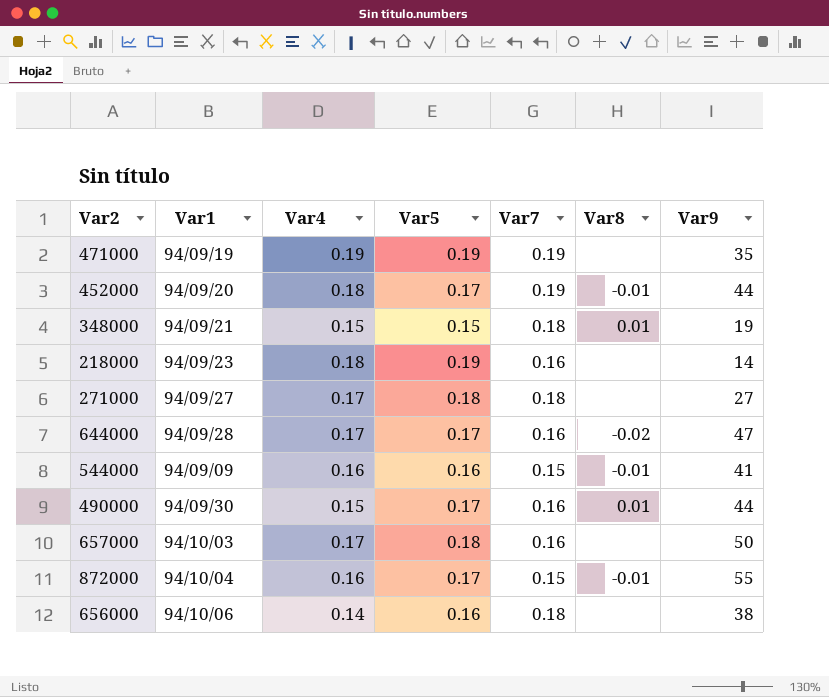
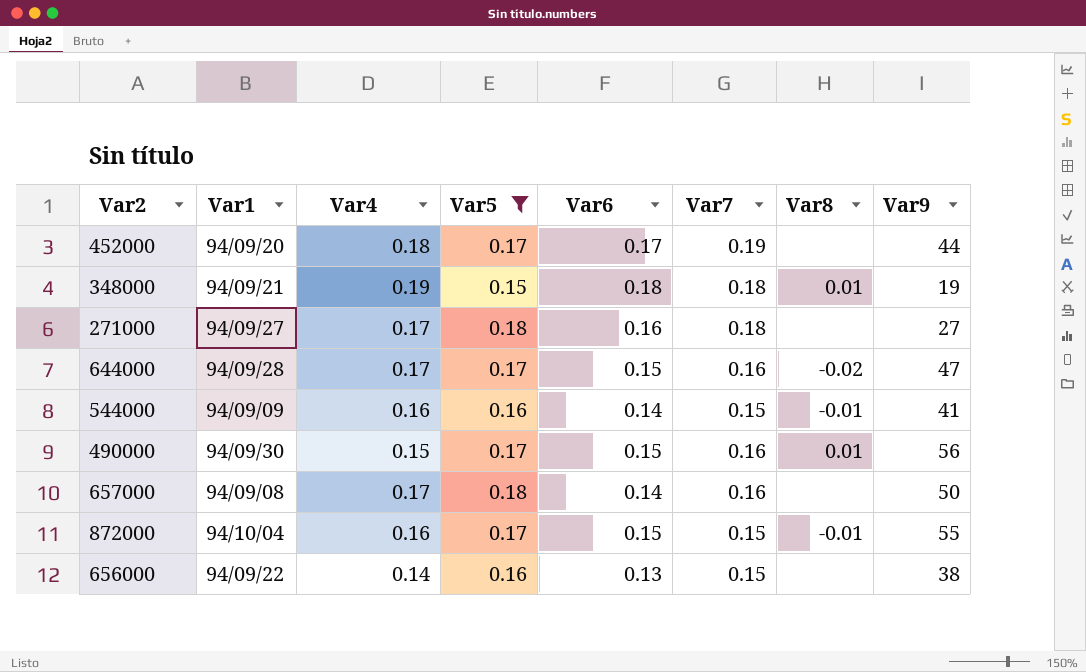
filter: none -> Var5 != 0.19
column Var6 | position: none -> 5
452000 | Var8: -0.01 -> none
348000 | Var4: 0.15 -> 0.19
490000 | Var9: 44 -> 56
657000 | Var1: 94/10/03 -> 94/09/08
656000 | Var1: 94/10/06 -> 94/09/22
656000 | Var7: 0.18 -> 0.15

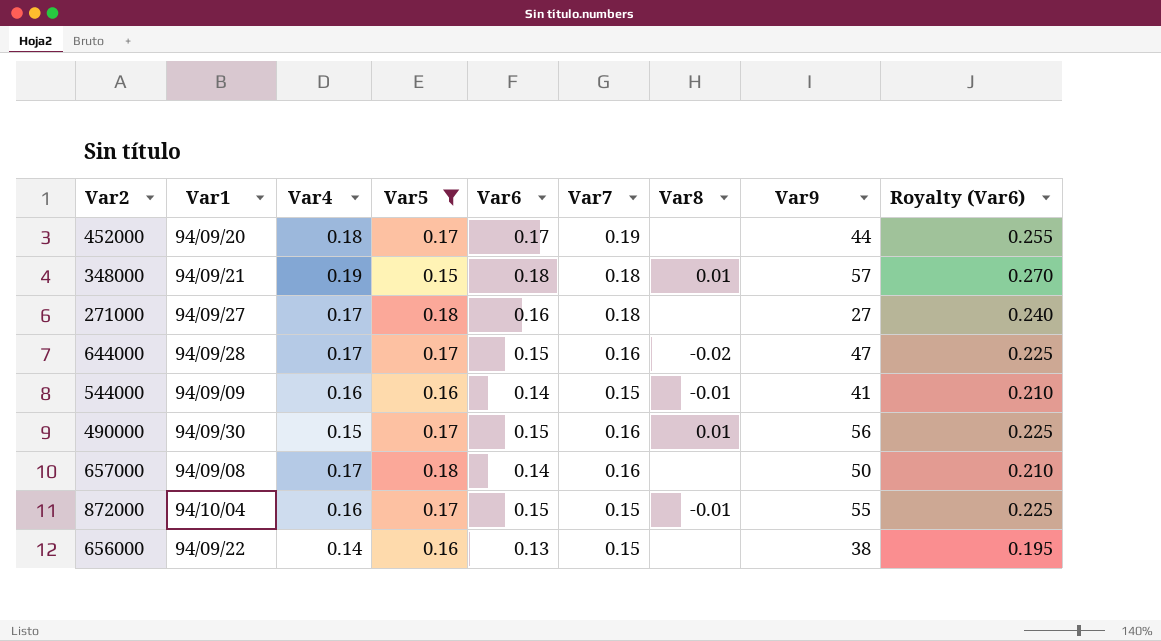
column Royalty (Var6) | formula: none -> [Var6] * 1.5
348000 | Var9: 19 -> 57

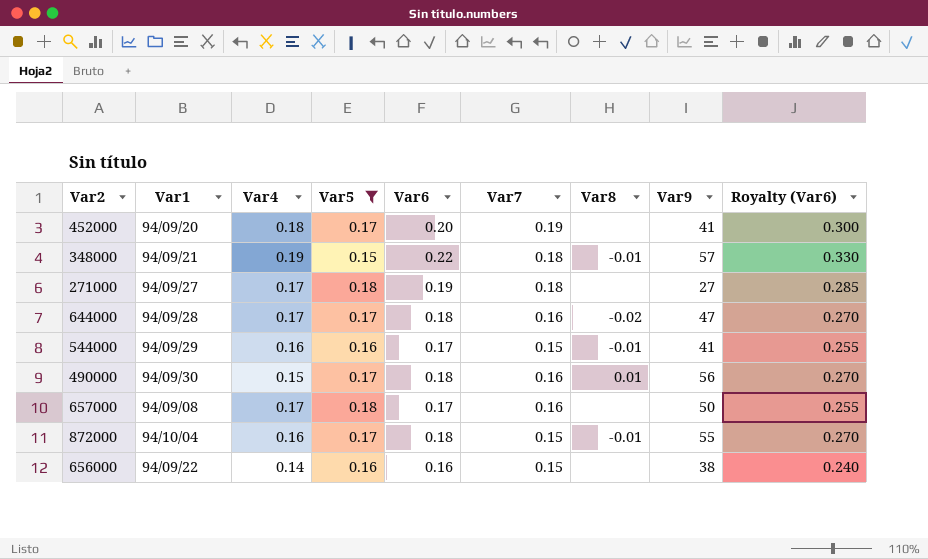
452000 | Var6: 0.17 -> 0.20
452000 | Var9: 44 -> 41
452000 | Royalty (Var6): 0.255 -> 0.300
348000 | Var6: 0.18 -> 0.22
348000 | Var8: 0.01 -> -0.01
348000 | Royalty (Var6): 0.270 -> 0.330
271000 | Var6: 0.16 -> 0.19
271000 | Royalty (Var6): 0.240 -> 0.285
644000 | Var6: 0.15 -> 0.18
644000 | Royalty (Var6): 0.225 -> 0.270
544000 | Var1: 94/09/09 -> 94/09/29
544000 | Var6: 0.14 -> 0.17
544000 | Royalty (Var6): 0.210 -> 0.255
490000 | Var6: 0.15 -> 0.18
490000 | Royalty (Var6): 0.225 -> 0.270
657000 | Var6: 0.14 -> 0.17
657000 | Royalty (Var6): 0.210 -> 0.255
872000 | Var6: 0.15 -> 0.18
872000 | Royalty (Var6): 0.225 -> 0.270
656000 | Var6: 0.13 -> 0.16
656000 | Royalty (Var6): 0.195 -> 0.240

